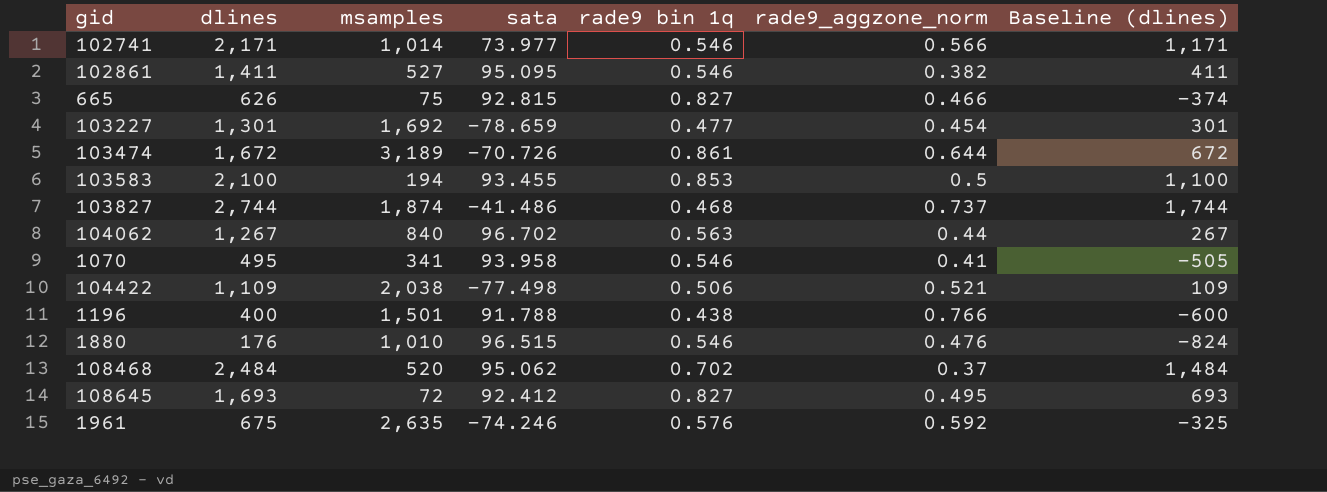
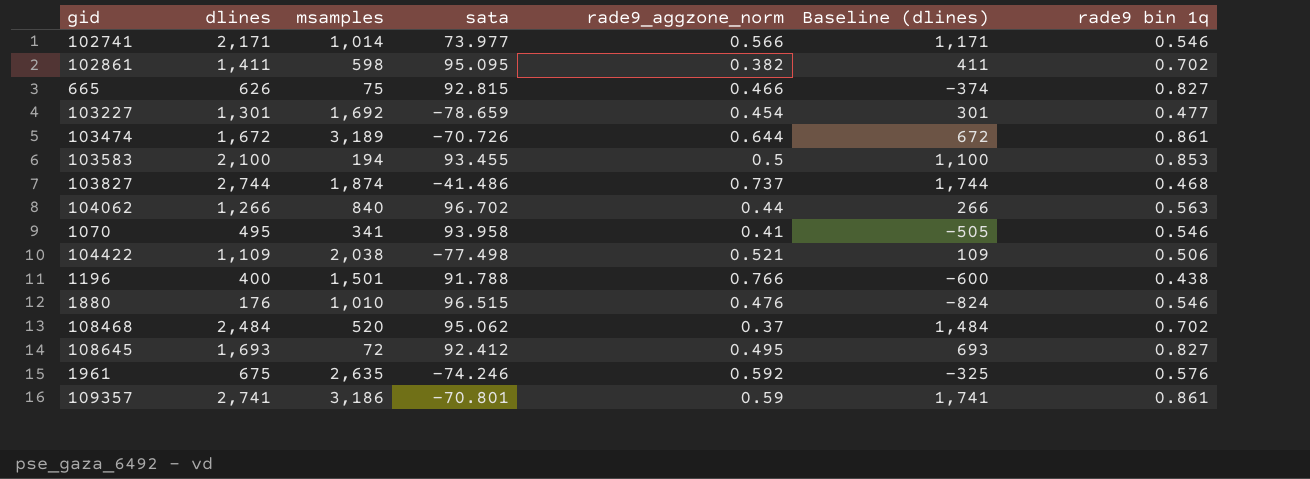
column rade9 bin 1q | position: 5 -> 7
102861 | msamples: 527 -> 598
102861 | rade9 bin 1q: 0.546 -> 0.702
104062 | dlines: 1,267 -> 1,266
104062 | Baseline (dlines): 267 -> 266
row 109357: none -> 2,741 | 3,186 | -70.801 | 0.59 | 1,741 | 0.861

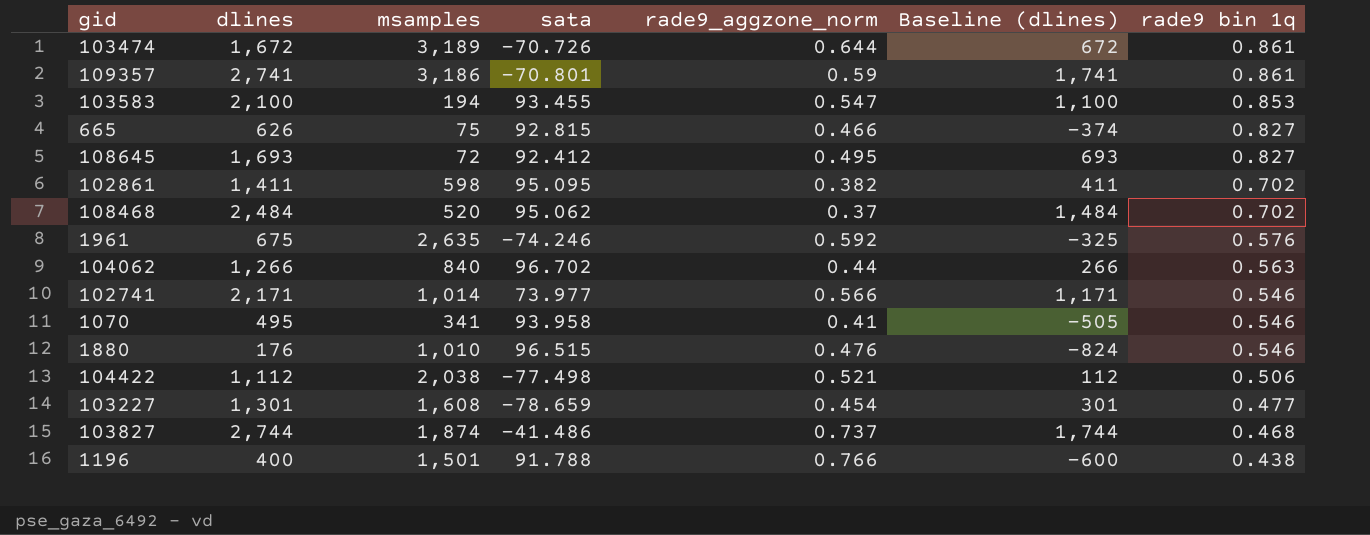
row order: none -> rade9 bin 1q descending
103583 | rade9_aggzone_norm: 0.5 -> 0.547
104422 | dlines: 1,109 -> 1,112
104422 | Baseline (dlines): 109 -> 112
103227 | msamples: 1,692 -> 1,608

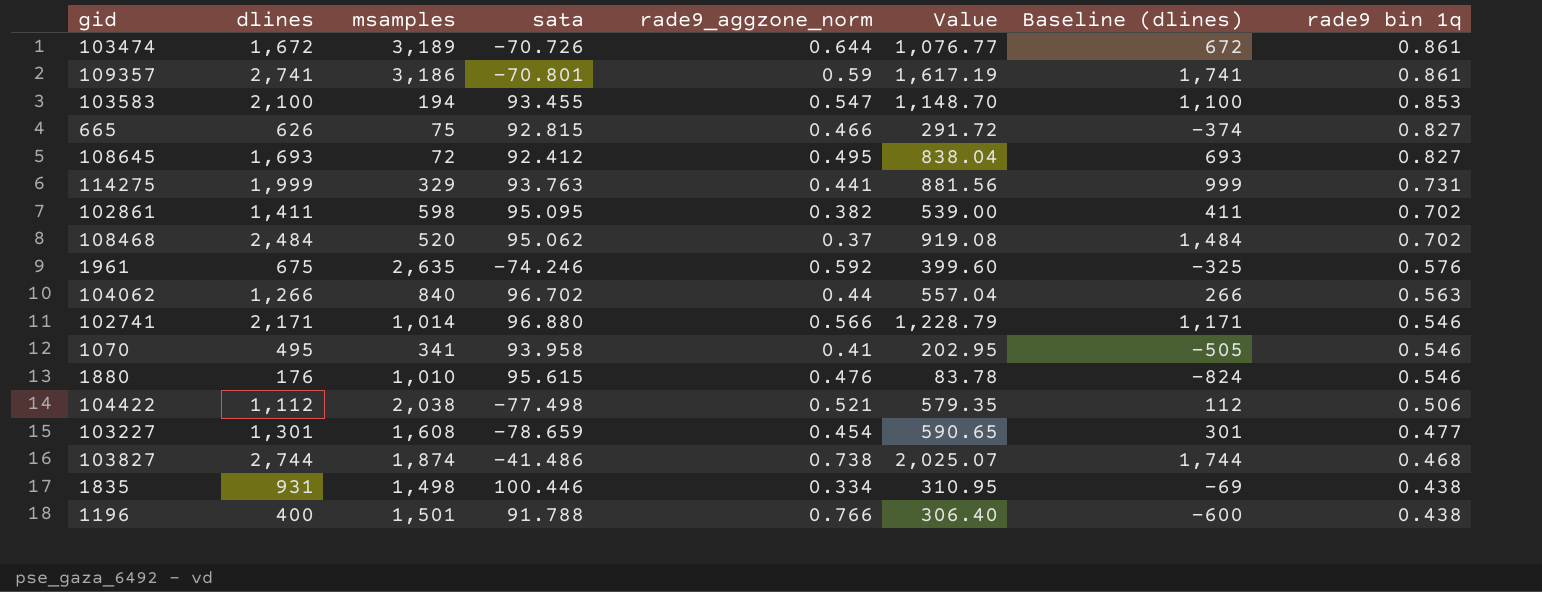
column Value | formula: none -> [dlines] * [rade9_aggzone_norm]
row 114275: none -> 1,999 | 329 | 93.763 | 0.441 | 881.56 | 999 | 0.731
102741 | sata: 73.977 -> 96.880
1880 | sata: 96.515 -> 95.615
103827 | rade9_aggzone_norm: 0.737 -> 0.738
row 1835: none -> 931 | 1,498 | 100.446 | 0.334 | 310.95 | -69 | 0.438

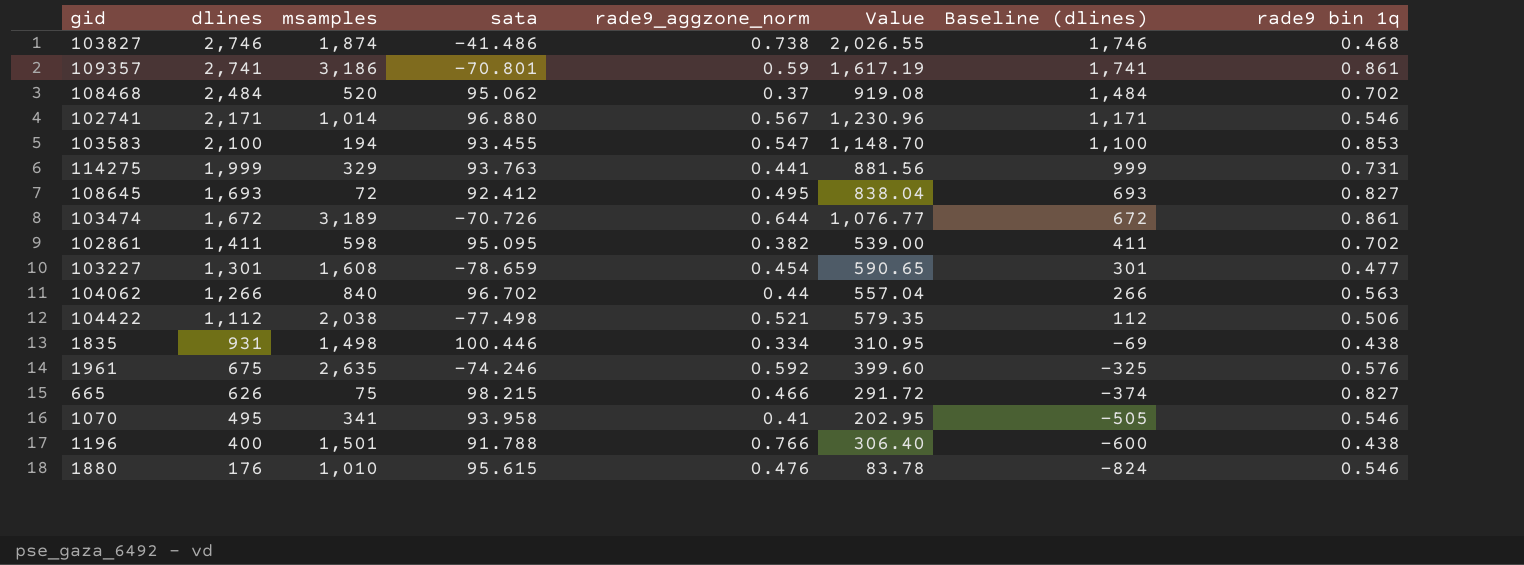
row order: rade9 bin 1q descending -> dlines descending
103827 | dlines: 2,744 -> 2,746
103827 | Value: 2,025.07 -> 2,026.55
103827 | Baseline (dlines): 1,744 -> 1,746
102741 | rade9_aggzone_norm: 0.566 -> 0.567
102741 | Value: 1,228.79 -> 1,230.96
665 | sata: 92.815 -> 98.215

